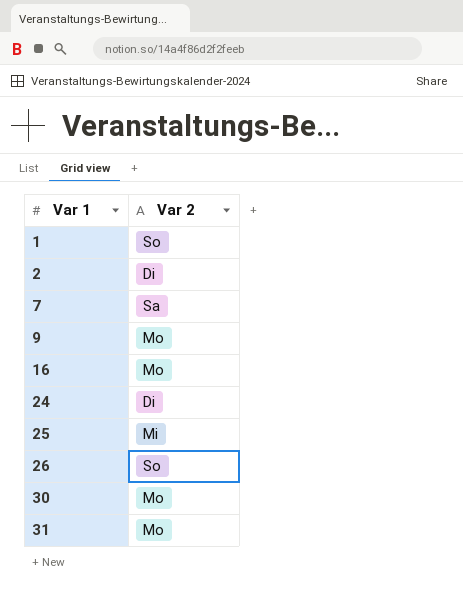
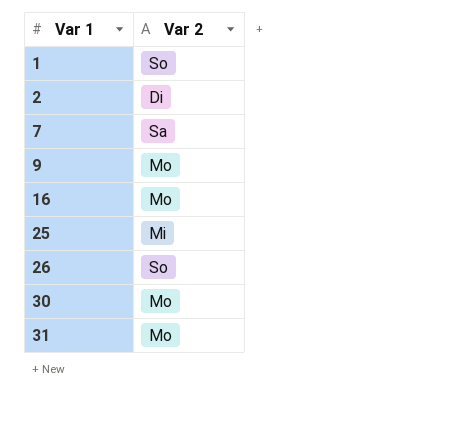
row 24: Di -> none

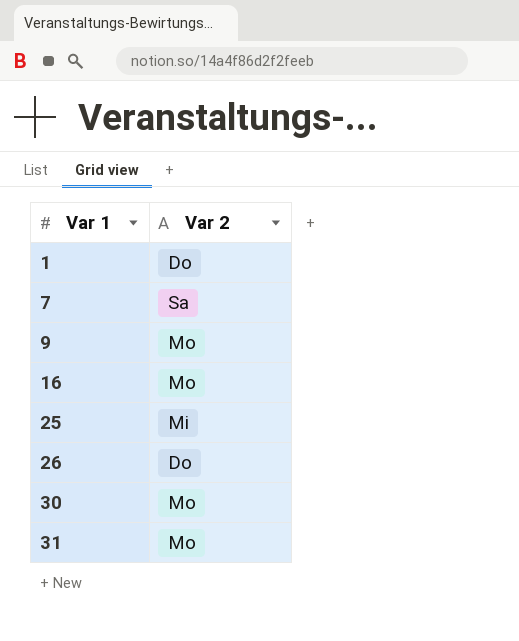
row 2: Di -> none
1 | Var 2: So -> Do
26 | Var 2: So -> Do

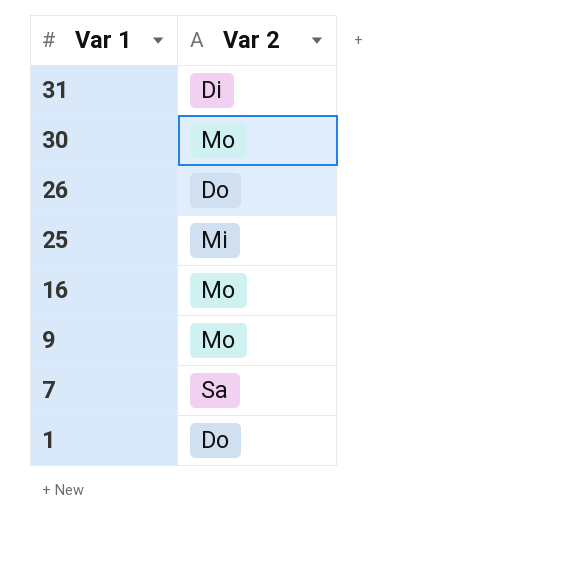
row order: Var 1 ascending -> Var 1 descending
31 | Var 2: Mo -> Di

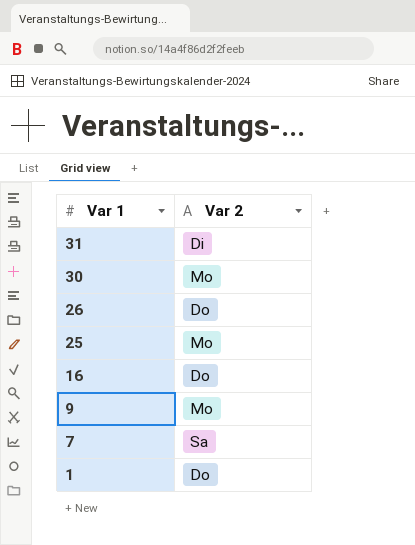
25 | Var 2: Mi -> Mo
16 | Var 2: Mo -> Do

